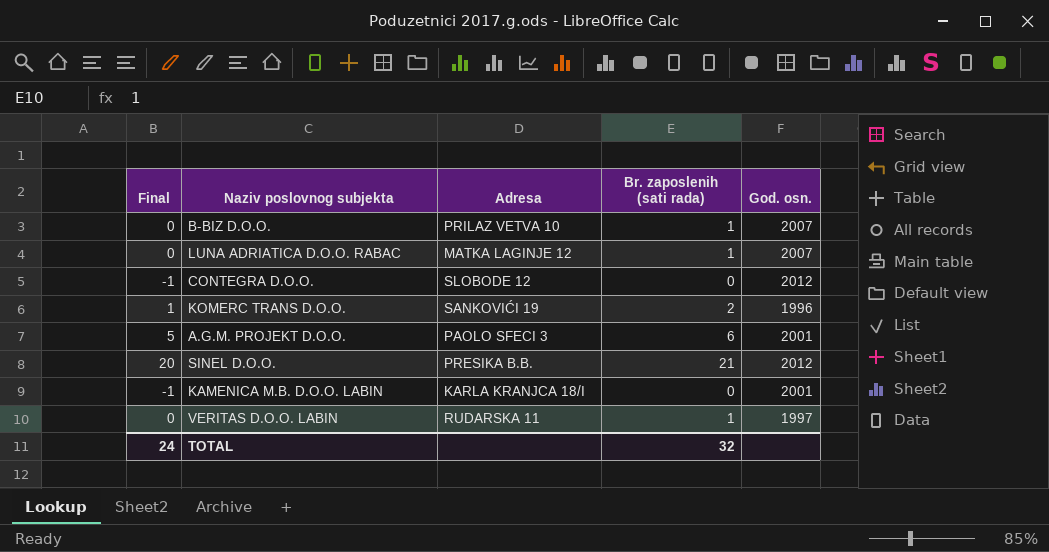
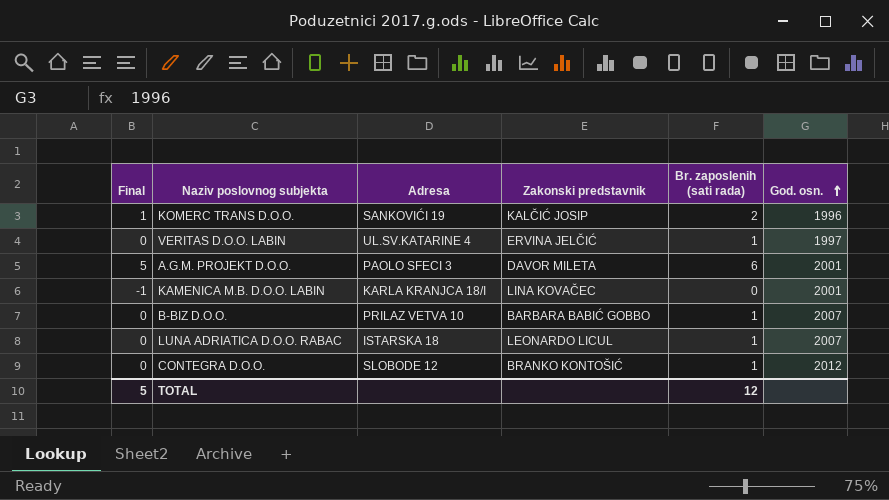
row order: none -> God. osn. ascending
column Zakonski predstavnik | position: none -> 4
row SINEL D.O.O.: 20 | PRESIKA B.B. | 21 | 2012 -> none
VERITAS D.O.O. LABIN | Adresa: RUDARSKA 11 -> UL.SV.KATARINE 4
LUNA ADRIATICA D.O.O. RABAC | Adresa: MATKA LAGINJE 12 -> ISTARSKA 18
CONTEGRA D.O.O. | Final: -1 -> 0
CONTEGRA D.O.O. | Br. zaposlenih (sati rada): 0 -> 1
TOTAL | Final: 24 -> 5
TOTAL | Br. zaposlenih (sati rada): 32 -> 12

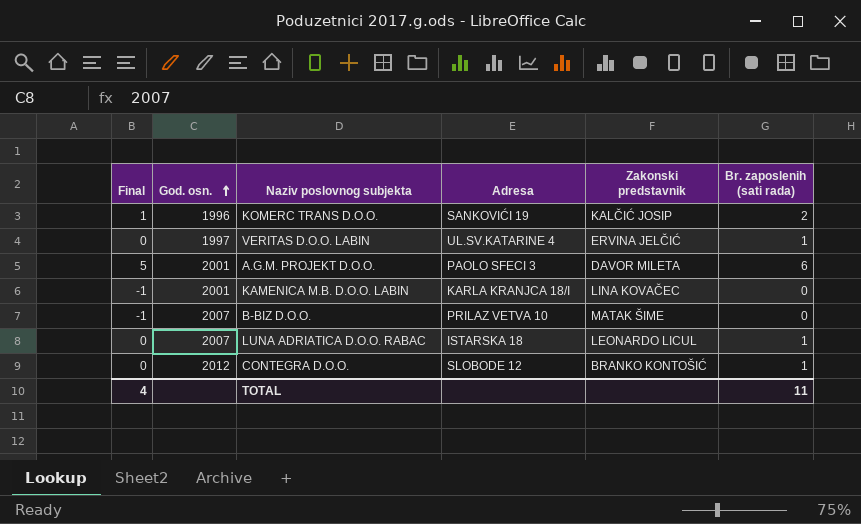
column God. osn. | position: 6 -> 2
B-BIZ D.O.O. | Final: 0 -> -1
B-BIZ D.O.O. | Zakonski predstavnik: BARBARA BABIĆ GOBBO -> MATAK ŠIME
B-BIZ D.O.O. | Br. zaposlenih (sati rada): 1 -> 0
TOTAL | Final: 5 -> 4
TOTAL | Br. zaposlenih (sati rada): 12 -> 11

